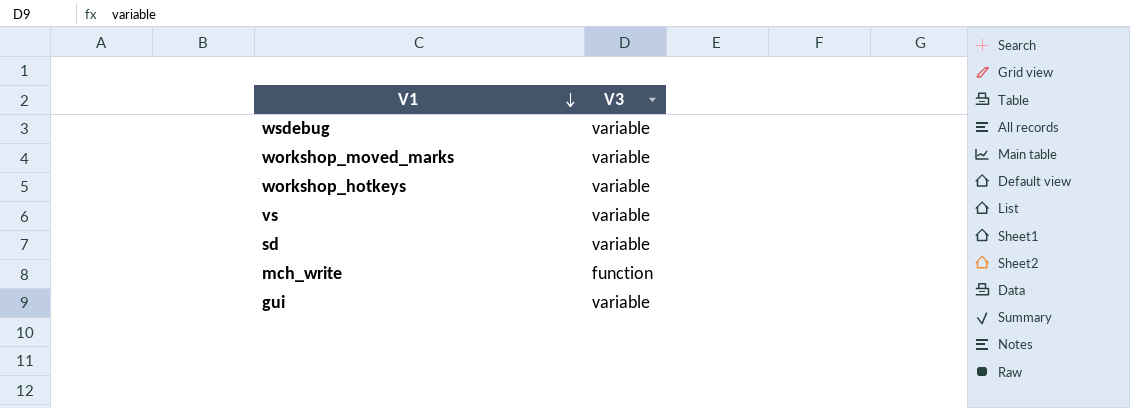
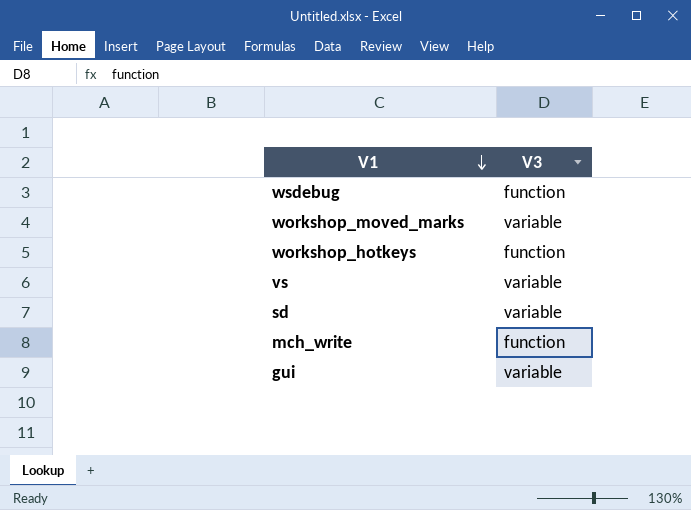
wsdebug | V3: variable -> function
workshop_hotkeys | V3: variable -> function

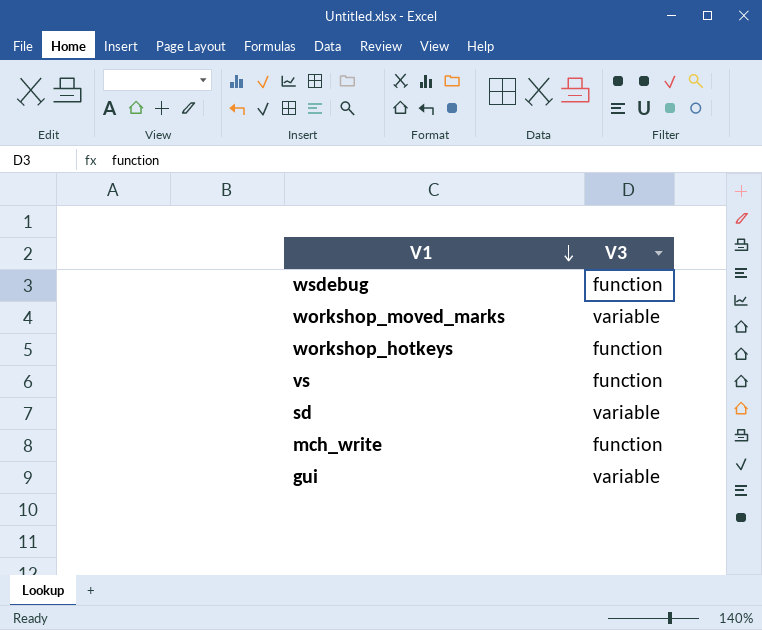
vs | V3: variable -> function

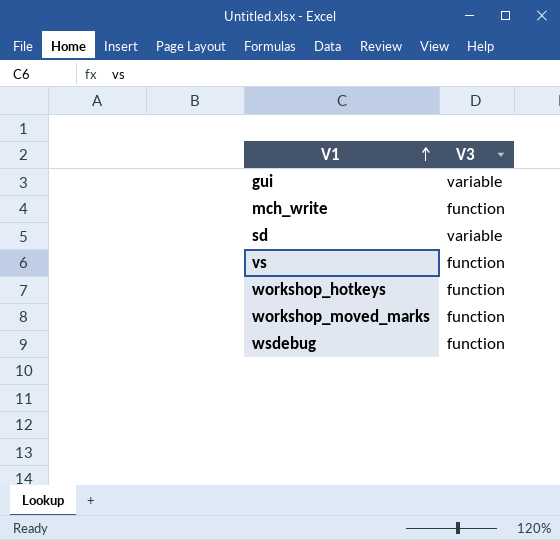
row order: V1 descending -> V1 ascending
workshop_moved_marks | V3: variable -> function

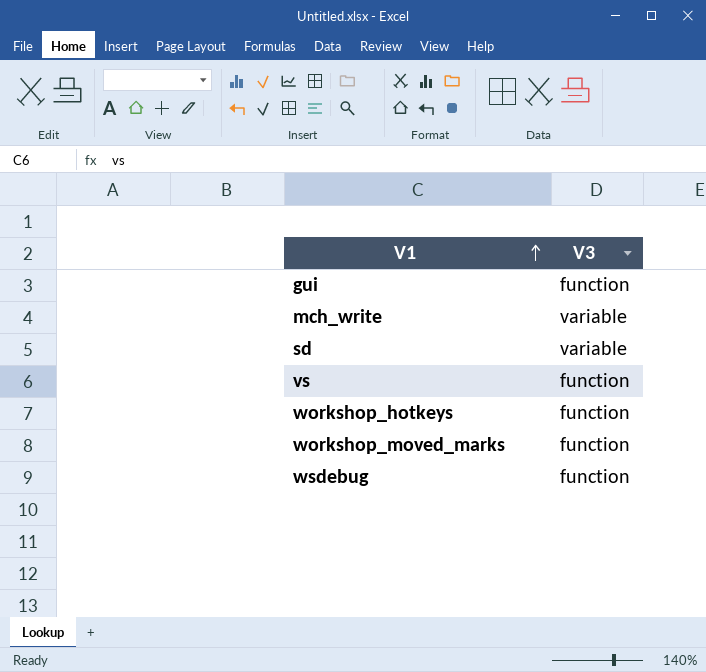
gui | V3: variable -> function
mch_write | V3: function -> variable

